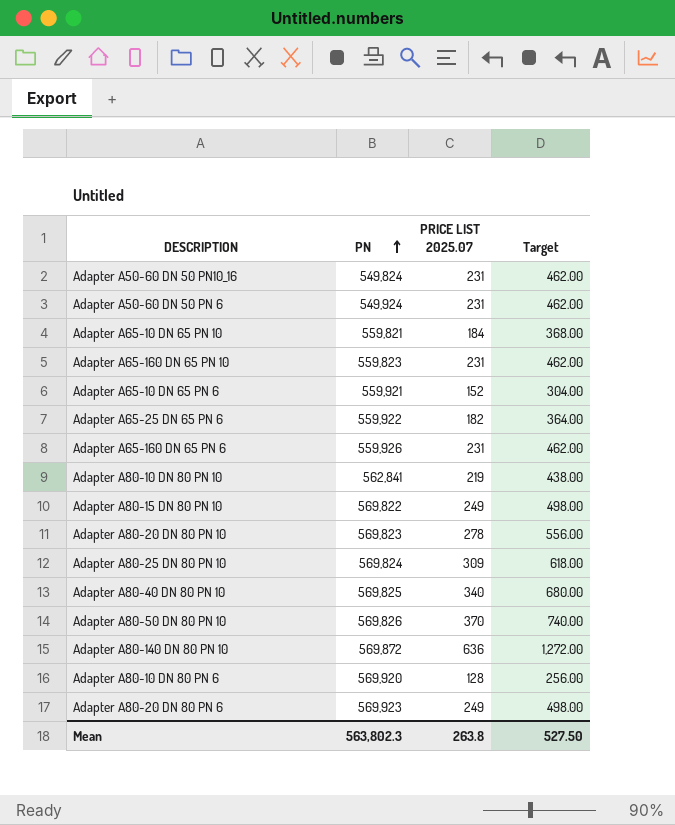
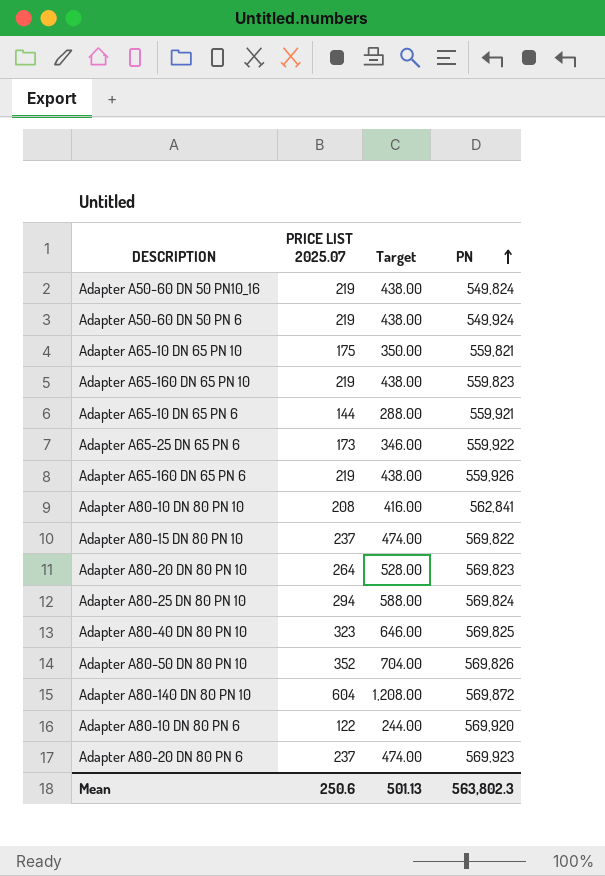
column PN | position: 2 -> 4
Adapter A50-60 DN 50 PN10_16 | PRICE LIST 2025.07: 231 -> 219
Adapter A50-60 DN 50 PN10_16 | Target: 462.00 -> 438.00
Adapter A50-60 DN 50 PN 6 | PRICE LIST 2025.07: 231 -> 219
Adapter A50-60 DN 50 PN 6 | Target: 462.00 -> 438.00
Adapter A65-10 DN 65 PN 10 | PRICE LIST 2025.07: 184 -> 175
Adapter A65-10 DN 65 PN 10 | Target: 368.00 -> 350.00
Adapter A65-160 DN 65 PN 10 | PRICE LIST 2025.07: 231 -> 219
Adapter A65-160 DN 65 PN 10 | Target: 462.00 -> 438.00
Adapter A65-10 DN 65 PN 6 | PRICE LIST 2025.07: 152 -> 144
Adapter A65-10 DN 65 PN 6 | Target: 304.00 -> 288.00
Adapter A65-25 DN 65 PN 6 | PRICE LIST 2025.07: 182 -> 173
Adapter A65-25 DN 65 PN 6 | Target: 364.00 -> 346.00
Adapter A65-160 DN 65 PN 6 | PRICE LIST 2025.07: 231 -> 219
Adapter A65-160 DN 65 PN 6 | Target: 462.00 -> 438.00
Adapter A80-10 DN 80 PN 10 | PRICE LIST 2025.07: 219 -> 208
Adapter A80-10 DN 80 PN 10 | Target: 438.00 -> 416.00
Adapter A80-15 DN 80 PN 10 | PRICE LIST 2025.07: 249 -> 237
Adapter A80-15 DN 80 PN 10 | Target: 498.00 -> 474.00
Adapter A80-20 DN 80 PN 10 | PRICE LIST 2025.07: 278 -> 264
Adapter A80-20 DN 80 PN 10 | Target: 556.00 -> 528.00
Adapter A80-25 DN 80 PN 10 | PRICE LIST 2025.07: 309 -> 294
Adapter A80-25 DN 80 PN 10 | Target: 618.00 -> 588.00
Adapter A80-40 DN 80 PN 10 | PRICE LIST 2025.07: 340 -> 323
Adapter A80-40 DN 80 PN 10 | Target: 680.00 -> 646.00
Adapter A80-50 DN 80 PN 10 | PRICE LIST 2025.07: 370 -> 352
Adapter A80-50 DN 80 PN 10 | Target: 740.00 -> 704.00
Adapter A80-140 DN 80 PN 10 | PRICE LIST 2025.07: 636 -> 604
Adapter A80-140 DN 80 PN 10 | Target: 1,272.00 -> 1,208.00
Adapter A80-10 DN 80 PN 6 | PRICE LIST 2025.07: 128 -> 122
Adapter A80-10 DN 80 PN 6 | Target: 256.00 -> 244.00
Adapter A80-20 DN 80 PN 6 | PRICE LIST 2025.07: 249 -> 237
Adapter A80-20 DN 80 PN 6 | Target: 498.00 -> 474.00
Mean | PRICE LIST 2025.07: 263.8 -> 250.6
Mean | Target: 527.50 -> 501.13

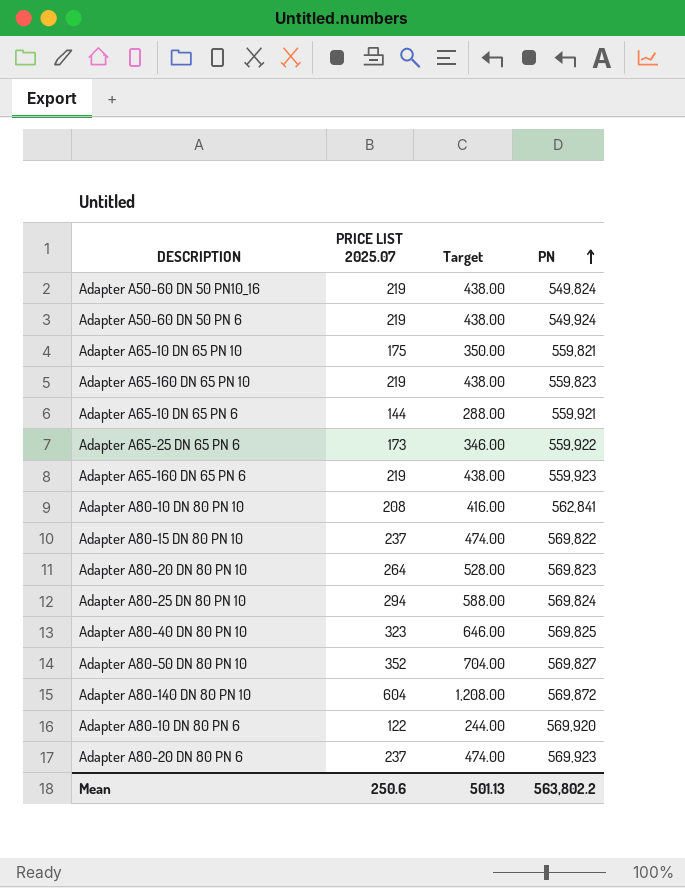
Adapter A65-160 DN 65 PN 6 | PN: 559,926 -> 559,923
Adapter A80-50 DN 80 PN 10 | PN: 569,826 -> 569,827
Mean | PN: 563,802.3 -> 563,802.2

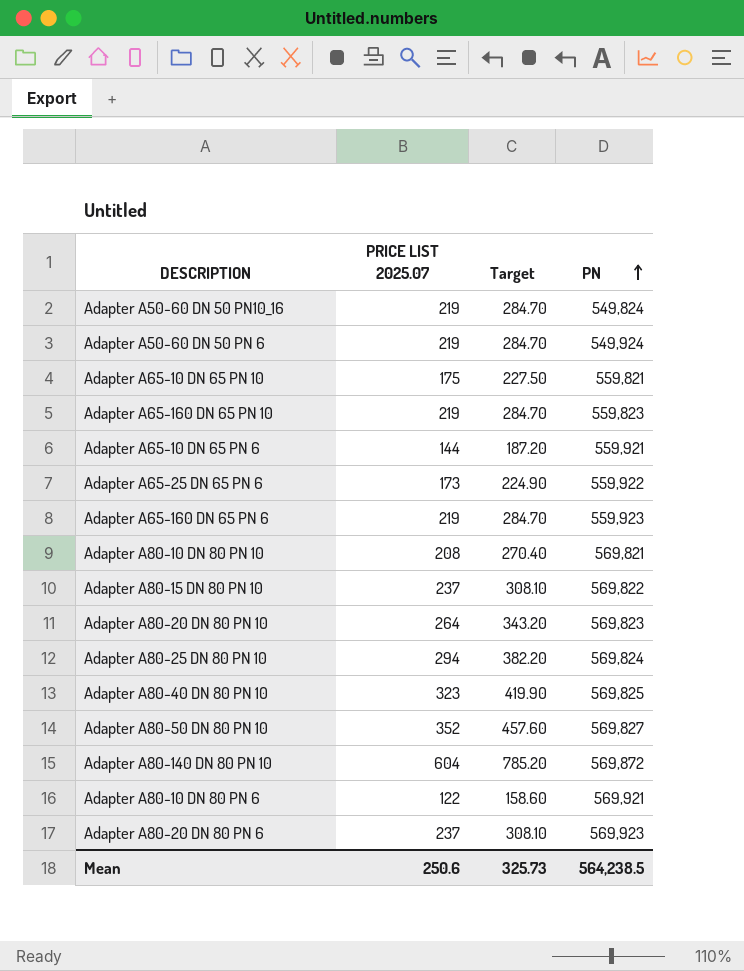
column Target | formula: [PRICE LIST 2025.07] * 2 -> [PRICE LIST 2025.07] * 1.3
Adapter A80-10 DN 80 PN 10 | PN: 562,841 -> 569,821
Adapter A80-10 DN 80 PN 6 | PN: 569,920 -> 569,921
Mean | Target: 501.13 -> 325.73
Mean | PN: 563,802.2 -> 564,238.5

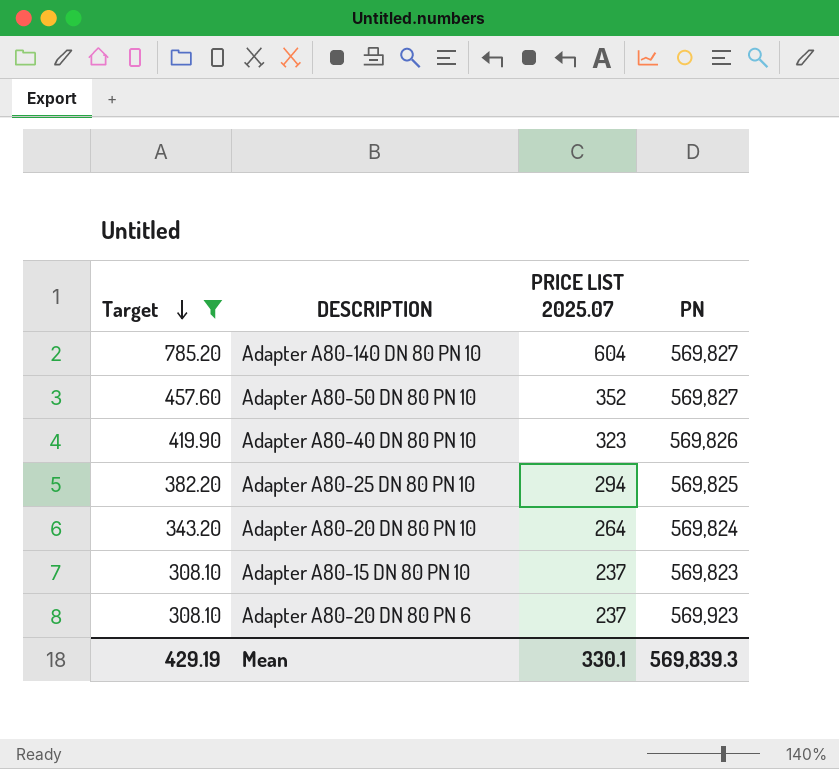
filter: none -> Target >= 308.10
row order: PN ascending -> Target descending
column Target | position: 3 -> 1
Adapter A80-140 DN 80 PN 10 | PN: 569,872 -> 569,827
Adapter A80-40 DN 80 PN 10 | PN: 569,825 -> 569,826
Adapter A80-25 DN 80 PN 10 | PN: 569,824 -> 569,825
Adapter A80-20 DN 80 PN 10 | PN: 569,823 -> 569,824
Adapter A80-15 DN 80 PN 10 | PN: 569,822 -> 569,823
Mean | Target: 325.73 -> 429.19
Mean | PRICE LIST 2025.07: 250.6 -> 330.1
Mean | PN: 564,238.5 -> 569,839.3

